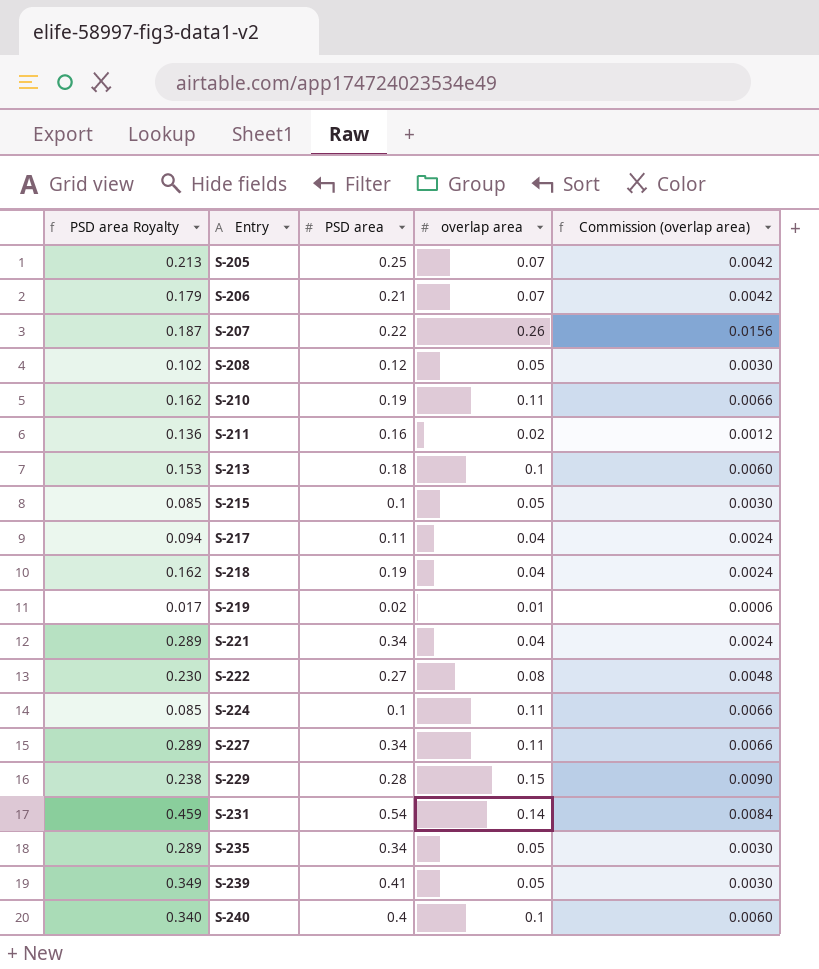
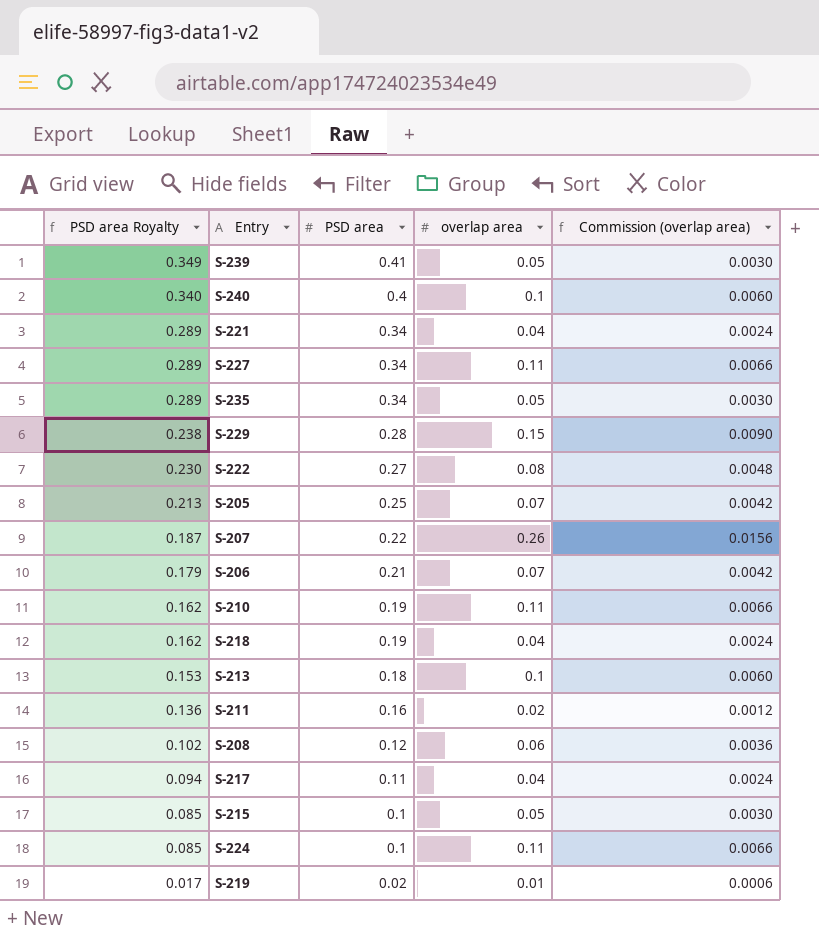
row order: Entry ascending -> PSD area Royalty descending
row S-231: 0.459 | 0.54 | 0.14 | 0.0084 -> none
S-208 | overlap area: 0.05 -> 0.06
S-208 | Commission (overlap area): 0.0030 -> 0.0036

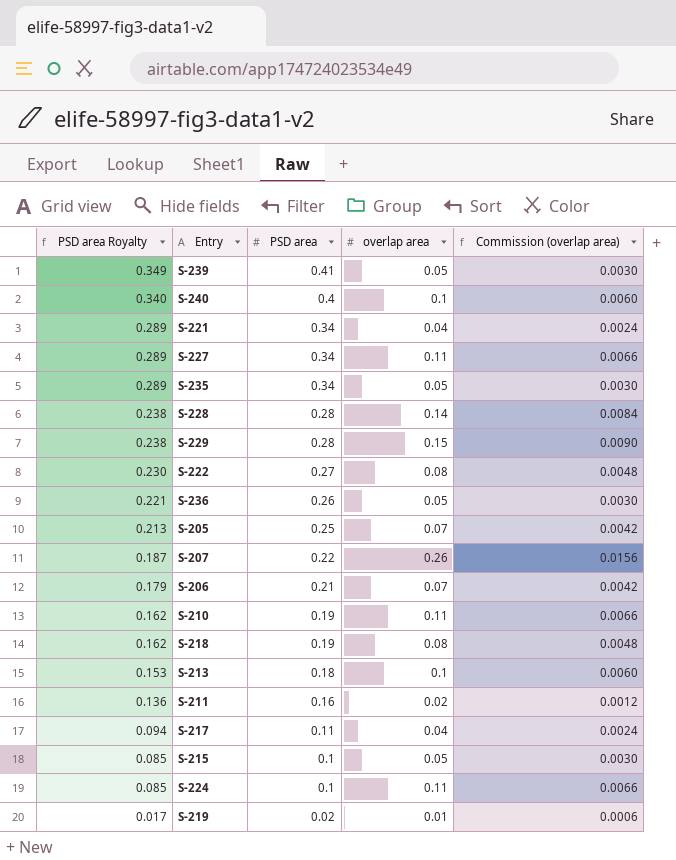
row S-208: 0.102 | 0.12 | 0.06 | 0.0036 -> none
row S-228: none -> 0.238 | 0.28 | 0.14 | 0.0084
row S-236: none -> 0.221 | 0.26 | 0.05 | 0.0030
S-218 | overlap area: 0.04 -> 0.08
S-218 | Commission (overlap area): 0.0024 -> 0.0048

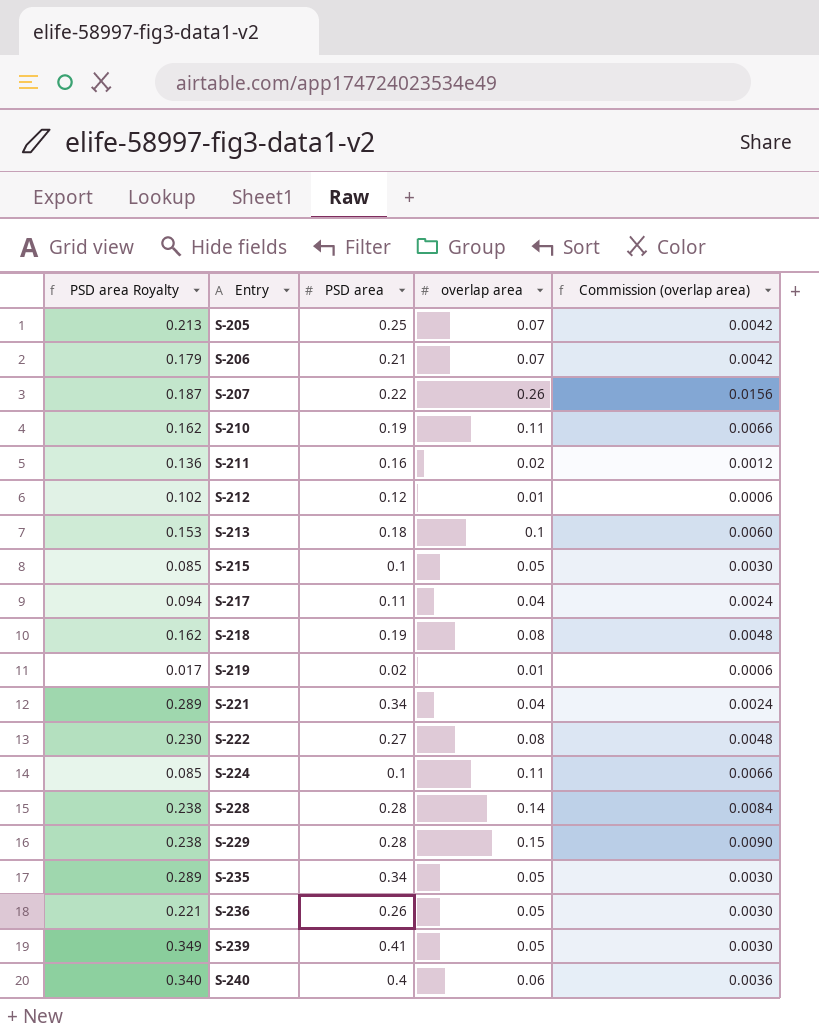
row order: PSD area Royalty descending -> Entry ascending
row S-227: 0.289 | 0.34 | 0.11 | 0.0066 -> none
row S-212: none -> 0.102 | 0.12 | 0.01 | 0.0006
S-240 | overlap area: 0.1 -> 0.06
S-240 | Commission (overlap area): 0.0060 -> 0.0036

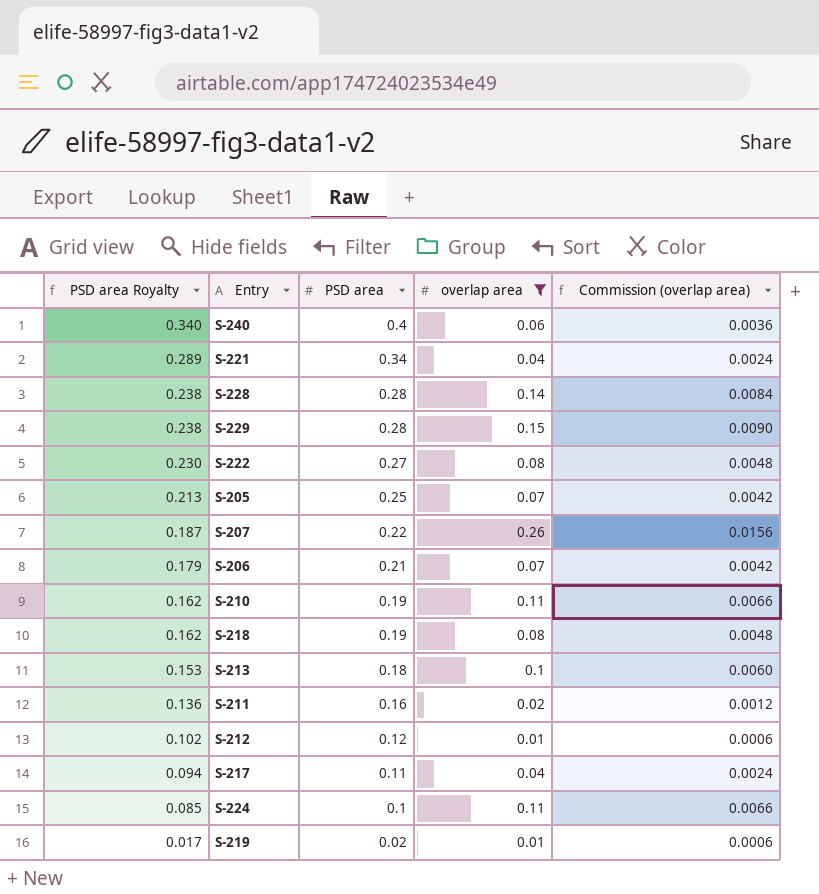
filter: none -> overlap area != 0.05
row order: Entry ascending -> PSD area Royalty descending

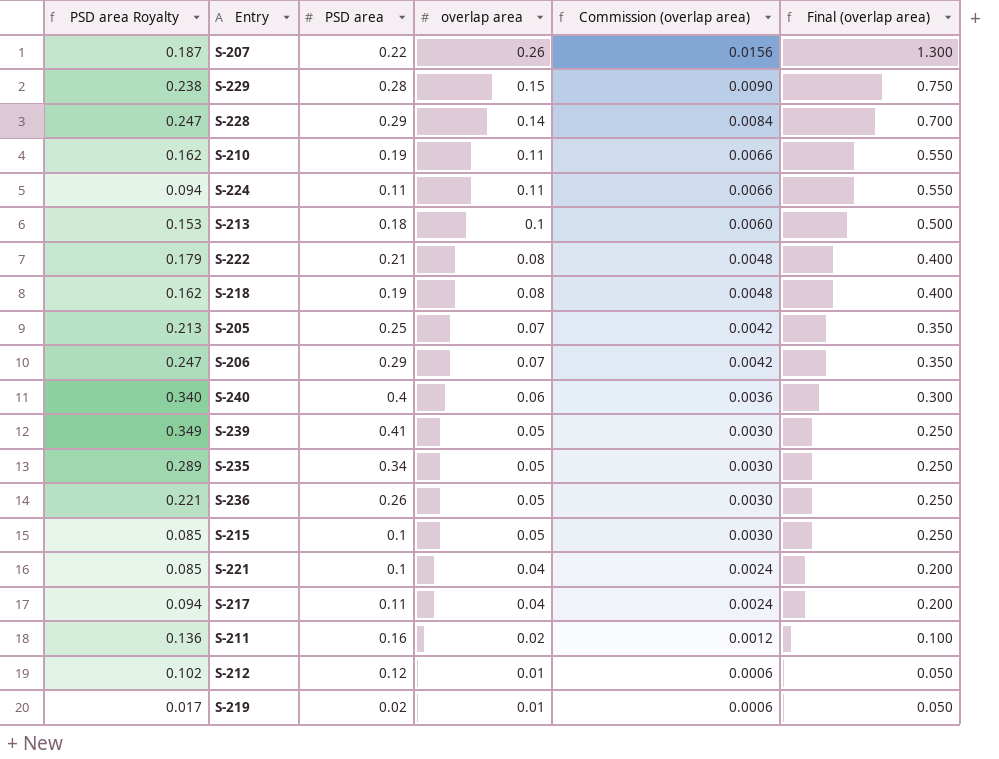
filter: overlap area != 0.05 -> none
row order: PSD area Royalty descending -> overlap area descending
column Final (overlap area) | formula: none -> [overlap area] * 5
S-228 | PSD area Royalty: 0.238 -> 0.247
S-228 | PSD area: 0.28 -> 0.29
S-224 | PSD area Royalty: 0.085 -> 0.094
S-224 | PSD area: 0.1 -> 0.11
S-222 | PSD area Royalty: 0.230 -> 0.179
S-222 | PSD area: 0.27 -> 0.21
S-206 | PSD area Royalty: 0.179 -> 0.247
S-206 | PSD area: 0.21 -> 0.29
S-221 | PSD area Royalty: 0.289 -> 0.085
S-221 | PSD area: 0.34 -> 0.1

